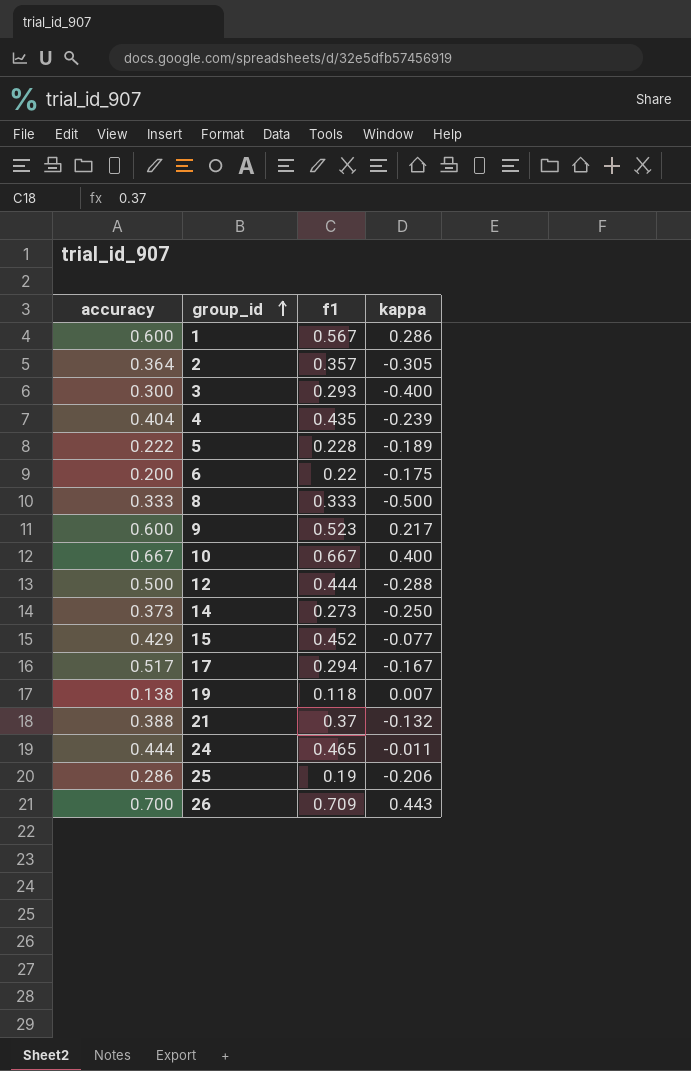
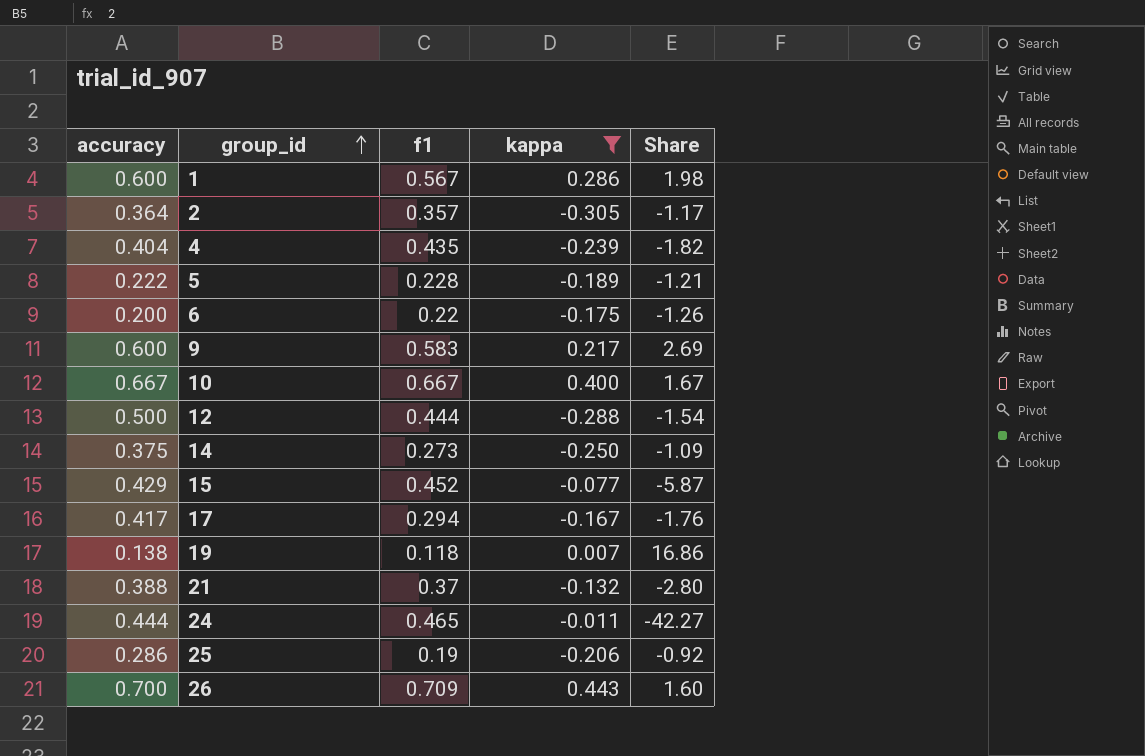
filter: none -> kappa >= -0.305
column Share | formula: none -> [f1] / [kappa]
9 | f1: 0.523 -> 0.583
14 | accuracy: 0.373 -> 0.375
17 | accuracy: 0.517 -> 0.417

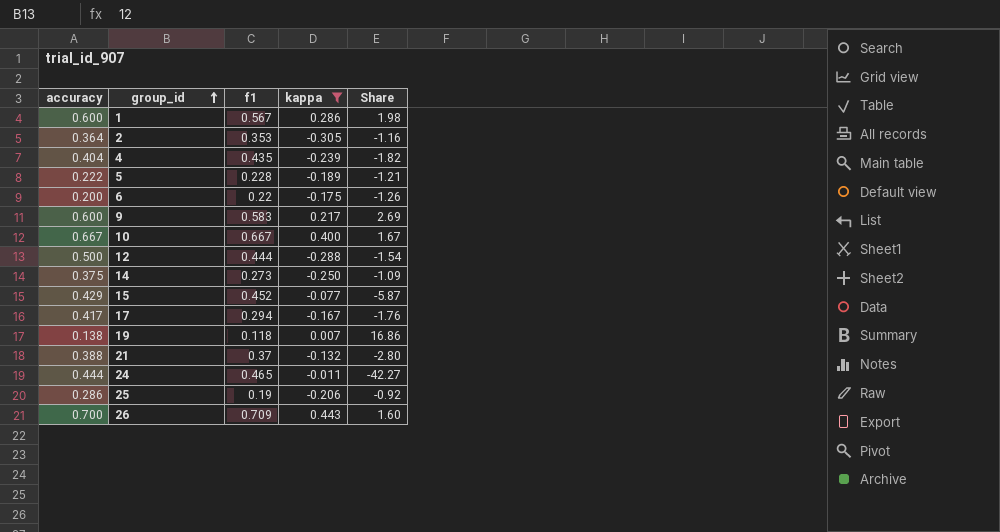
2 | f1: 0.357 -> 0.353
2 | Share: -1.17 -> -1.16

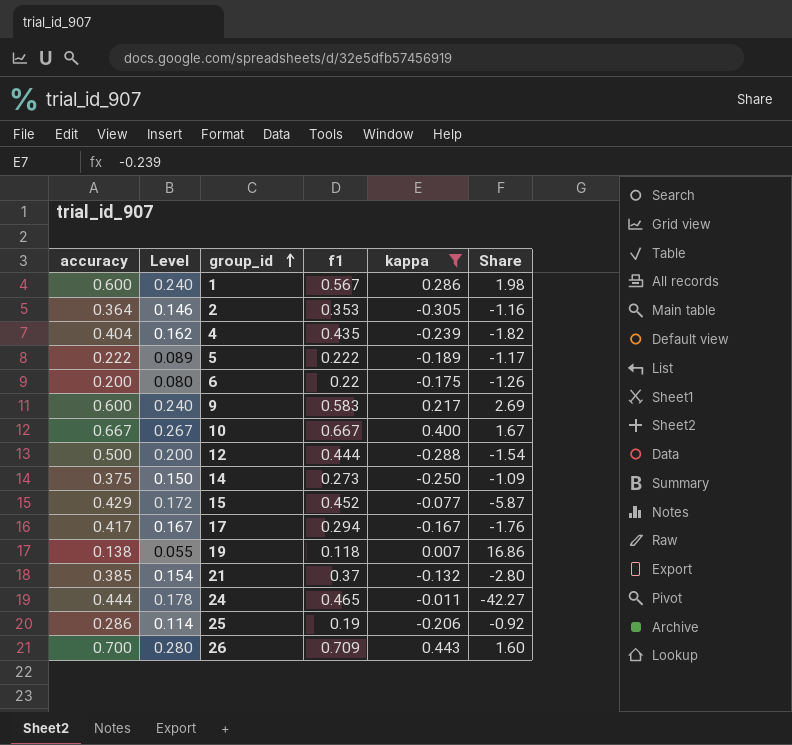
column Level | formula: none -> [accuracy] * 0.4
5 | f1: 0.228 -> 0.222
5 | Share: -1.21 -> -1.17
21 | accuracy: 0.388 -> 0.385

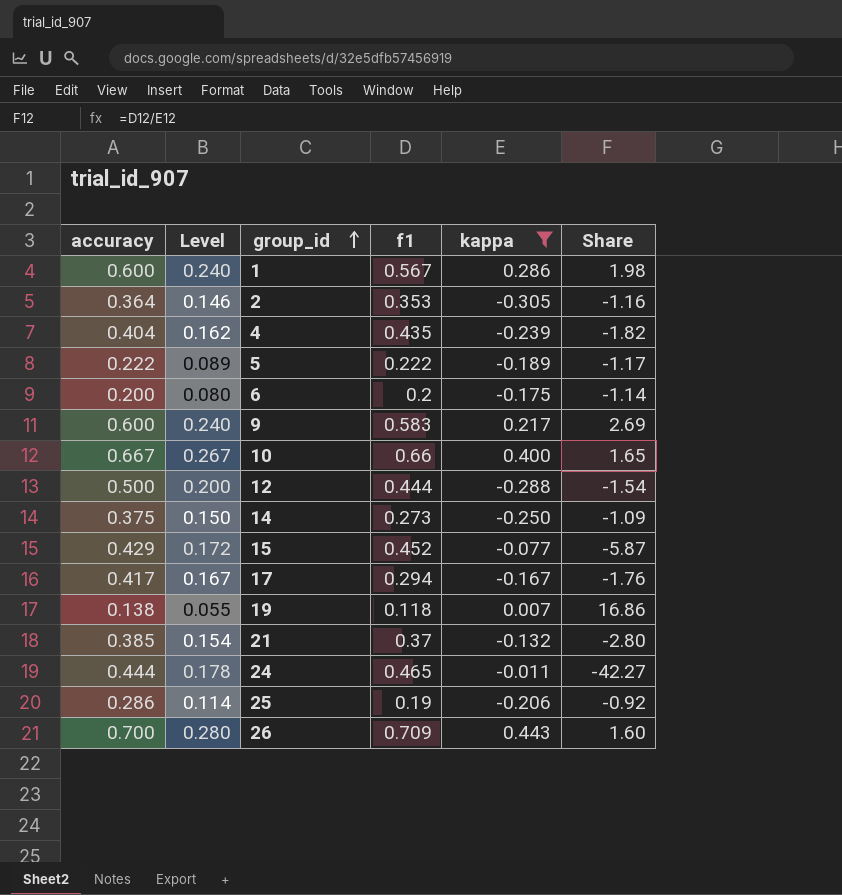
6 | f1: 0.22 -> 0.2
6 | Share: -1.26 -> -1.14
10 | f1: 0.667 -> 0.66
10 | Share: 1.67 -> 1.65

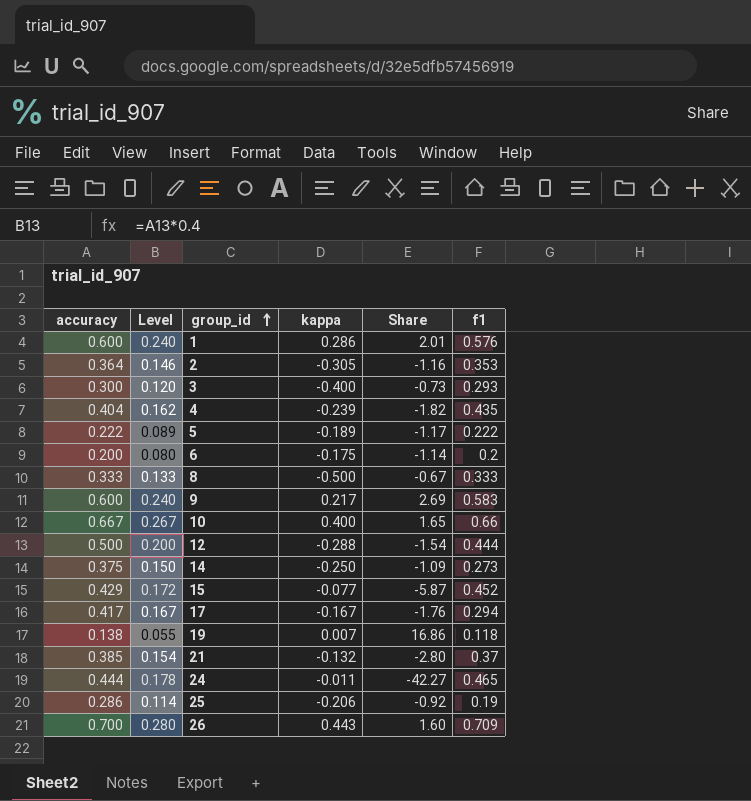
filter: kappa >= -0.305 -> none
column f1 | position: 4 -> 6
1 | Share: 1.98 -> 2.01
1 | f1: 0.567 -> 0.576

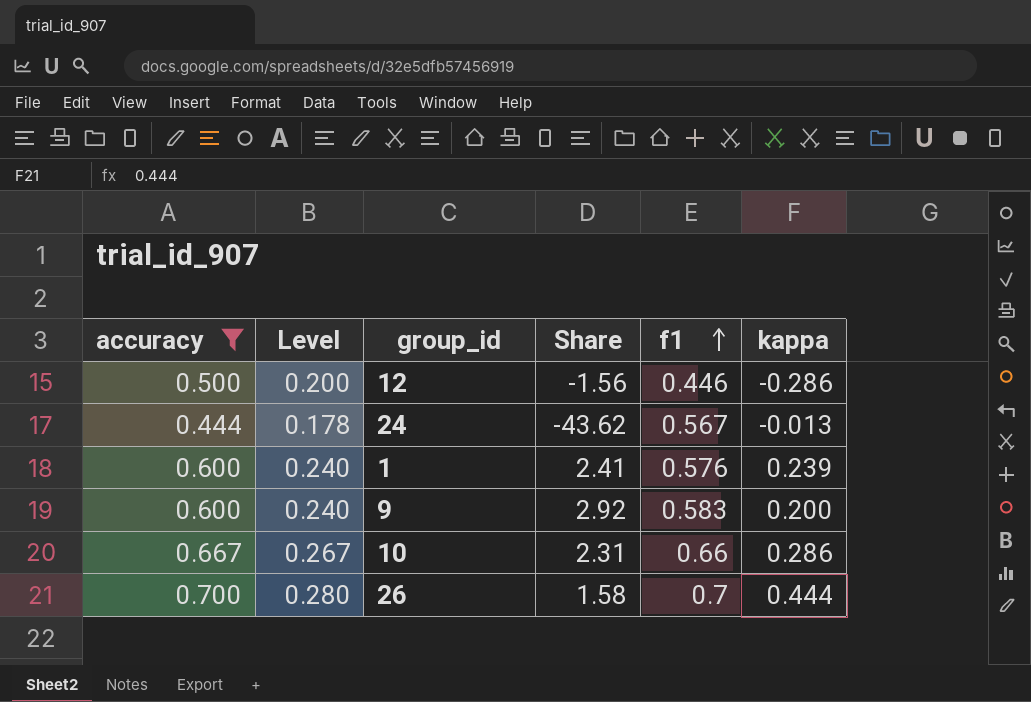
filter: none -> accuracy >= 0.444
row order: group_id ascending -> f1 ascending
column kappa | position: 4 -> 6
12 | Share: -1.54 -> -1.56
12 | f1: 0.444 -> 0.446
12 | kappa: -0.288 -> -0.286
24 | Share: -42.27 -> -43.62
24 | f1: 0.465 -> 0.567
24 | kappa: -0.011 -> -0.013
1 | Share: 2.01 -> 2.41
1 | kappa: 0.286 -> 0.239
9 | Share: 2.69 -> 2.92
9 | kappa: 0.217 -> 0.200
10 | Share: 1.65 -> 2.31
10 | kappa: 0.400 -> 0.286
26 | Share: 1.60 -> 1.58
26 | f1: 0.709 -> 0.7
26 | kappa: 0.443 -> 0.444

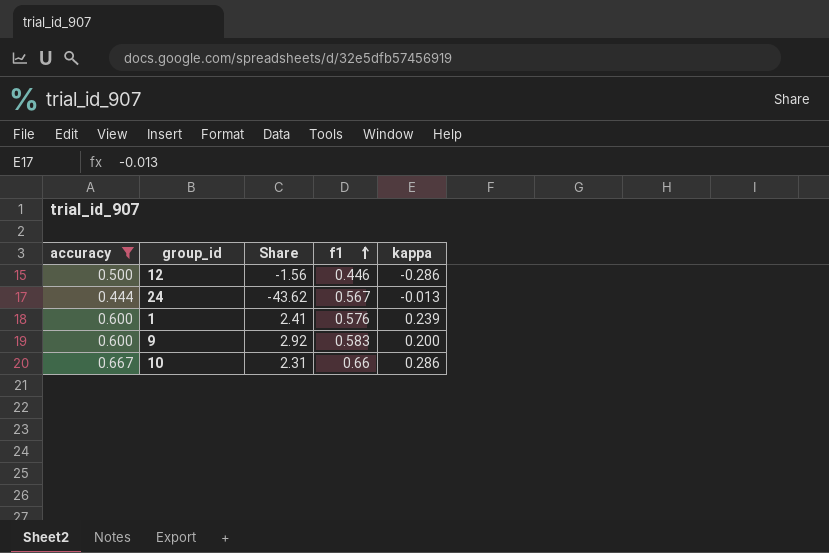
column Level | formula: [accuracy] * 0.4 -> none
row 26: 0.700 | 0.280 | 1.58 | 0.7 | 0.444 -> none

